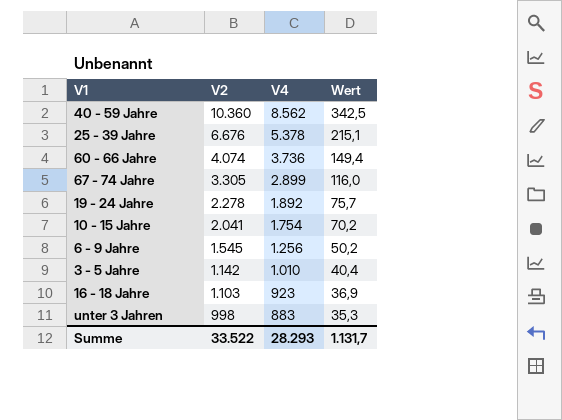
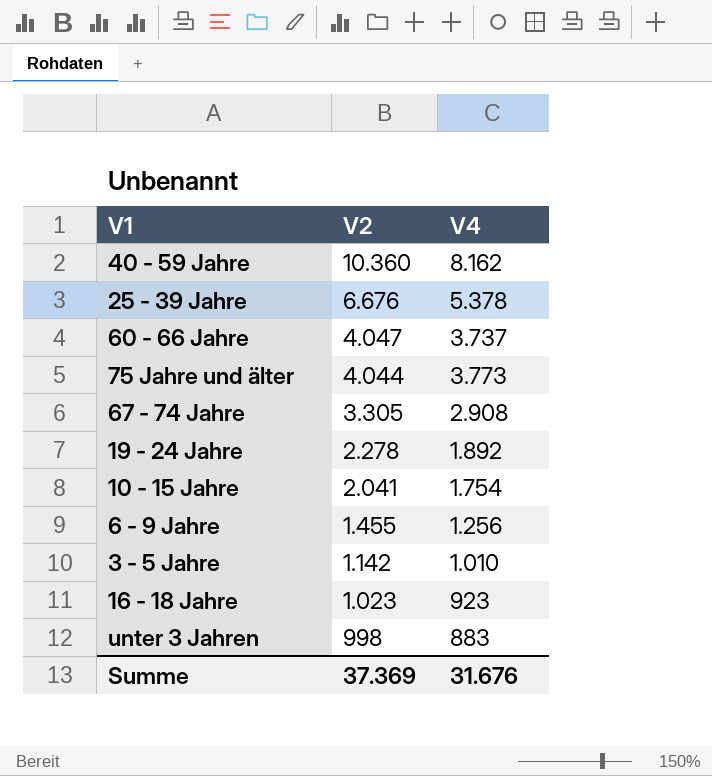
column Wert | formula: [V4] * 0,04 -> none
40 - 59 Jahre | V4: 8.562 -> 8.162
60 - 66 Jahre | V2: 4.074 -> 4.047
60 - 66 Jahre | V4: 3.736 -> 3.737
row 75 Jahre und älter: none -> 4.044 | 3.773
67 - 74 Jahre | V4: 2.899 -> 2.908
6 - 9 Jahre | V2: 1.545 -> 1.455
16 - 18 Jahre | V2: 1.103 -> 1.023
Summe | V2: 33.522 -> 37.369
Summe | V4: 28.293 -> 31.676

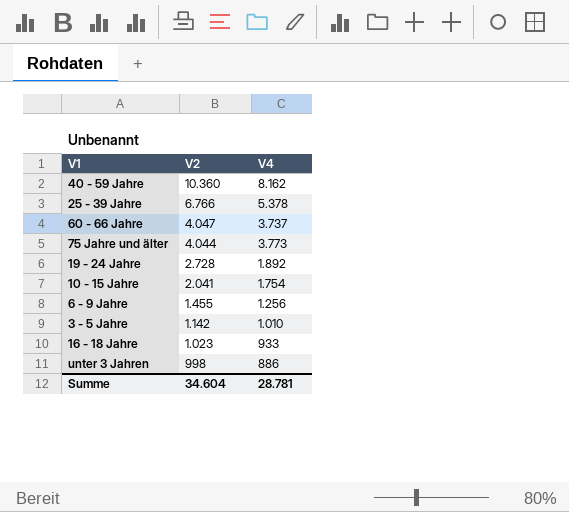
row 67 - 74 Jahre: 3.305 | 2.908 -> none
25 - 39 Jahre | V2: 6.676 -> 6.766
19 - 24 Jahre | V2: 2.278 -> 2.728
16 - 18 Jahre | V4: 923 -> 933
unter 3 Jahren | V4: 883 -> 886
Summe | V2: 37.369 -> 34.604
Summe | V4: 31.676 -> 28.781

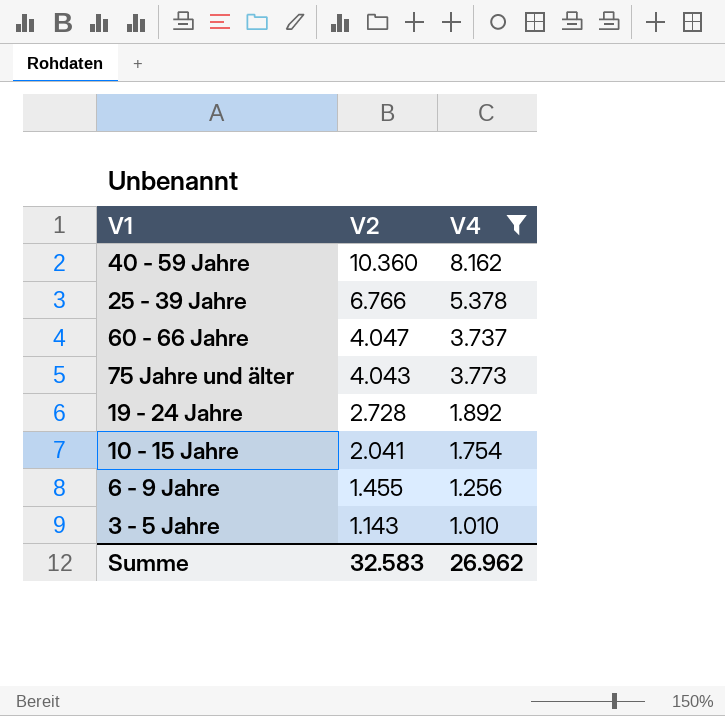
filter: none -> V4 >= 1.010
75 Jahre und älter | V2: 4.044 -> 4.043
3 - 5 Jahre | V2: 1.142 -> 1.143
Summe | V2: 34.604 -> 32.583
Summe | V4: 28.781 -> 26.962

